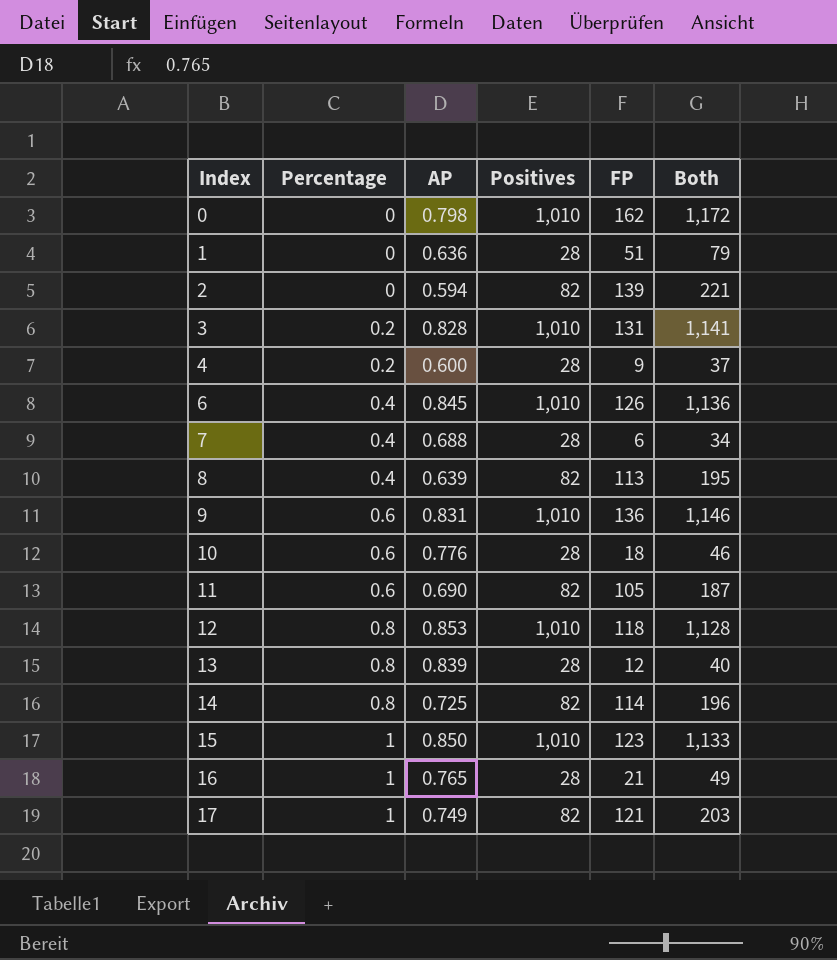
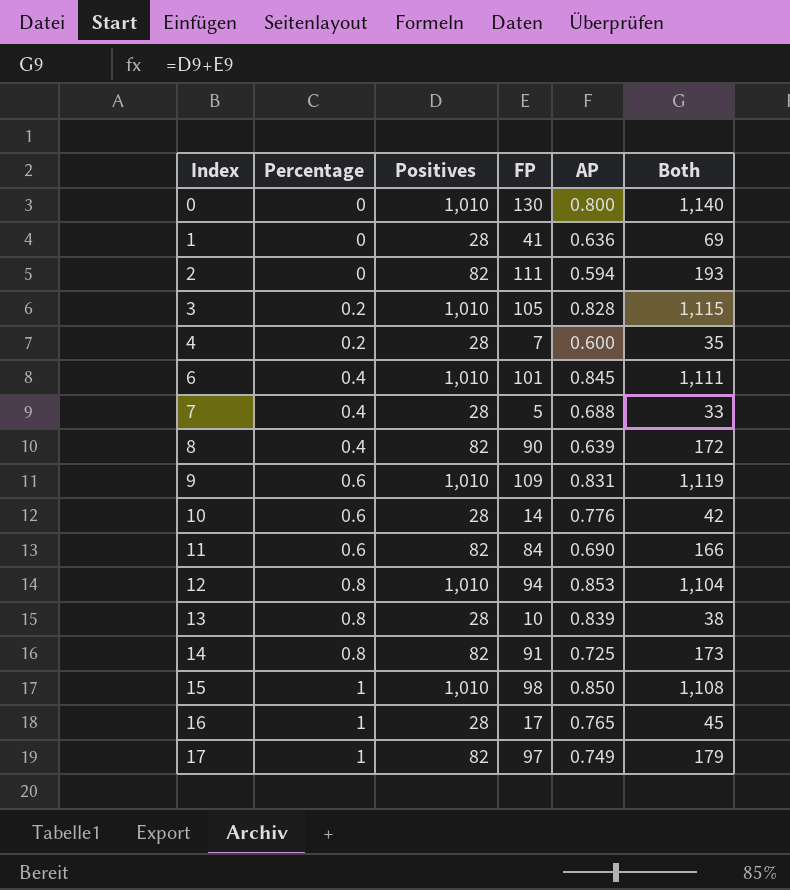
column AP | position: 3 -> 5
0 | FP: 162 -> 130
0 | AP: 0.798 -> 0.800
0 | Both: 1,172 -> 1,140
1 | FP: 51 -> 41
1 | Both: 79 -> 69
2 | FP: 139 -> 111
2 | Both: 221 -> 193
3 | FP: 131 -> 105
3 | Both: 1,141 -> 1,115
4 | FP: 9 -> 7
4 | Both: 37 -> 35
6 | FP: 126 -> 101
6 | Both: 1,136 -> 1,111
7 | FP: 6 -> 5
7 | Both: 34 -> 33
8 | FP: 113 -> 90
8 | Both: 195 -> 172
9 | FP: 136 -> 109
9 | Both: 1,146 -> 1,119
10 | FP: 18 -> 14
10 | Both: 46 -> 42
11 | FP: 105 -> 84
11 | Both: 187 -> 166
12 | FP: 118 -> 94
12 | Both: 1,128 -> 1,104
13 | FP: 12 -> 10
13 | Both: 40 -> 38
14 | FP: 114 -> 91
14 | Both: 196 -> 173
15 | FP: 123 -> 98
15 | Both: 1,133 -> 1,108
16 | FP: 21 -> 17
16 | Both: 49 -> 45
17 | FP: 121 -> 97
17 | Both: 203 -> 179

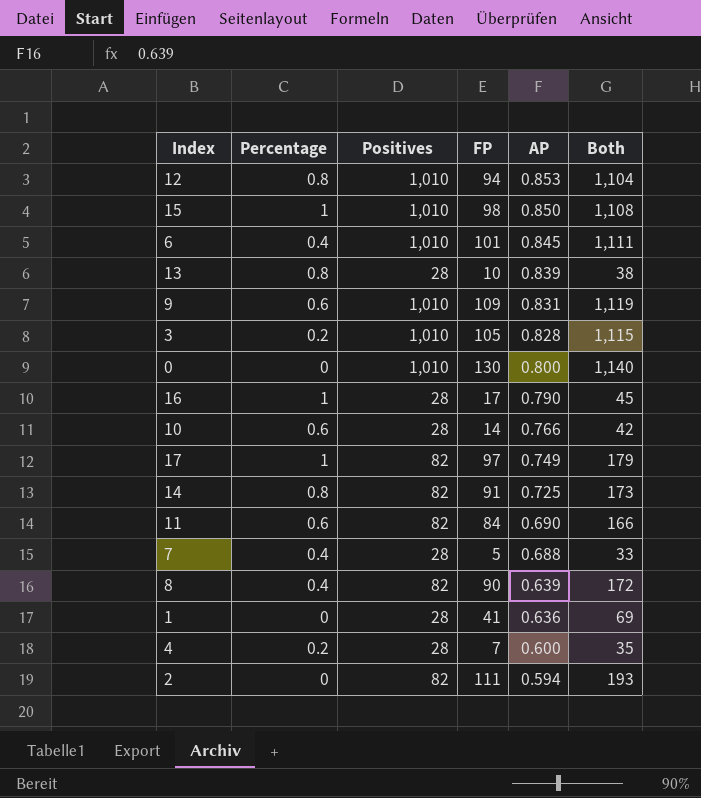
row order: Index ascending -> AP descending
16 | AP: 0.765 -> 0.790
10 | AP: 0.776 -> 0.766

